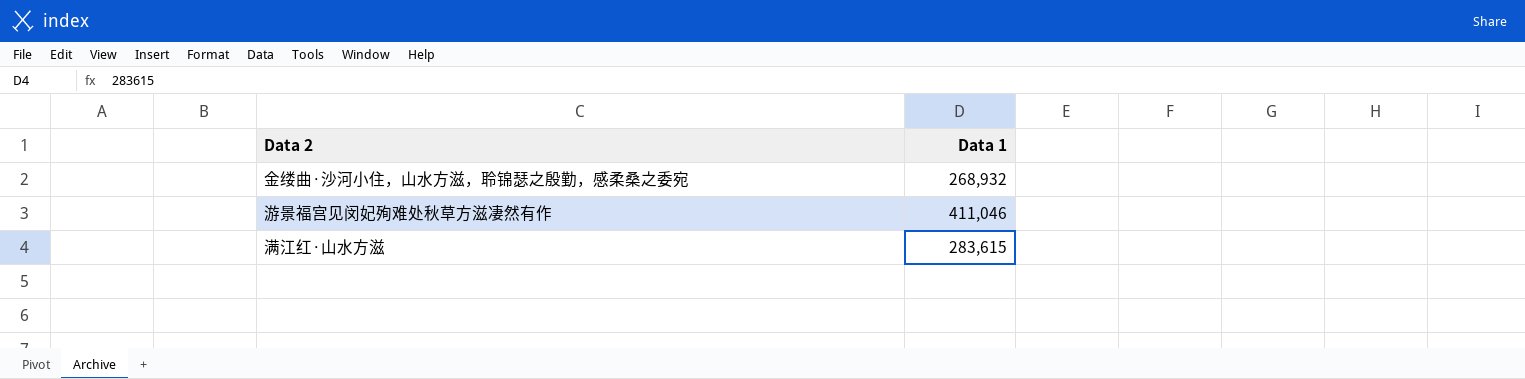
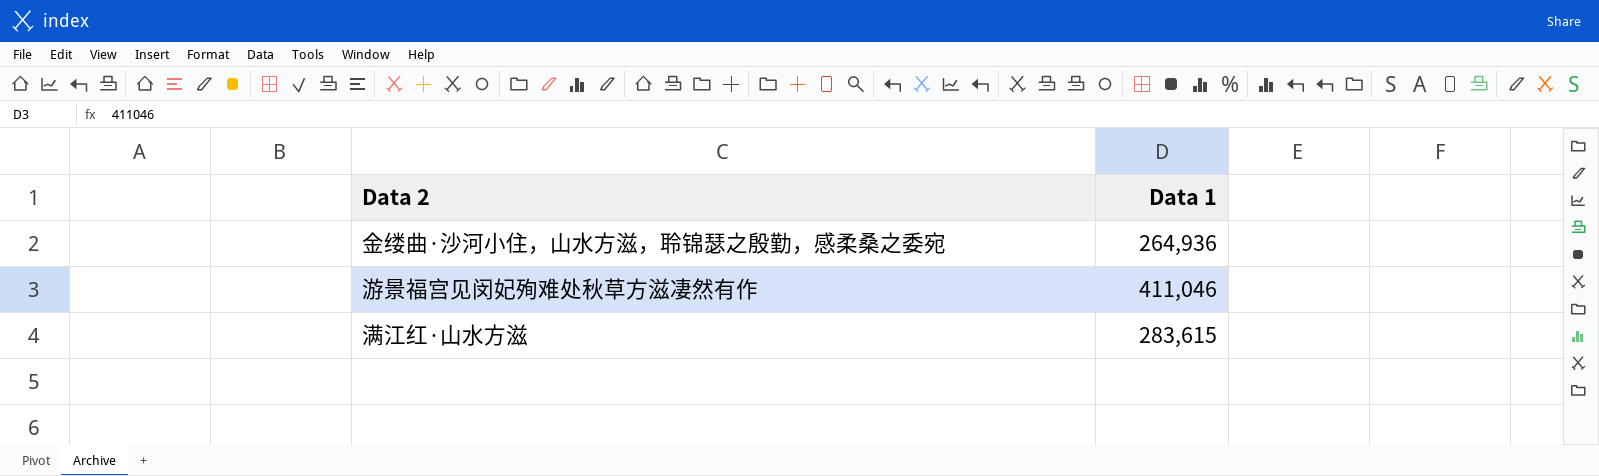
金缕曲·沙河小住，山水方滋，聆锦瑟之殷勤，感柔桑之委宛 | Data 1: 268,932 -> 264,936

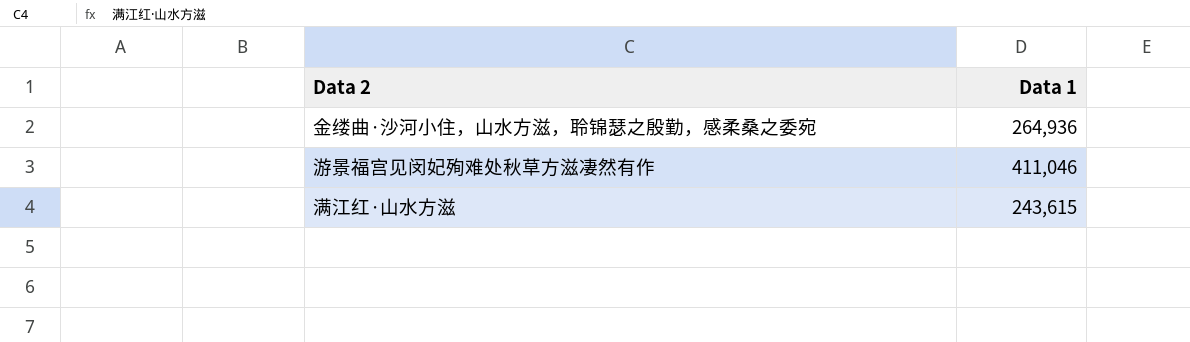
满江红·山水方滋 | Data 1: 283,615 -> 243,615

